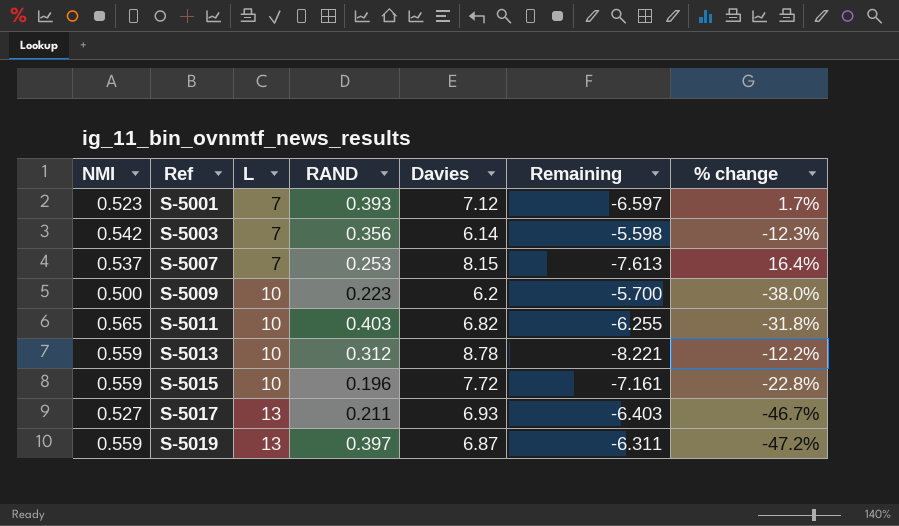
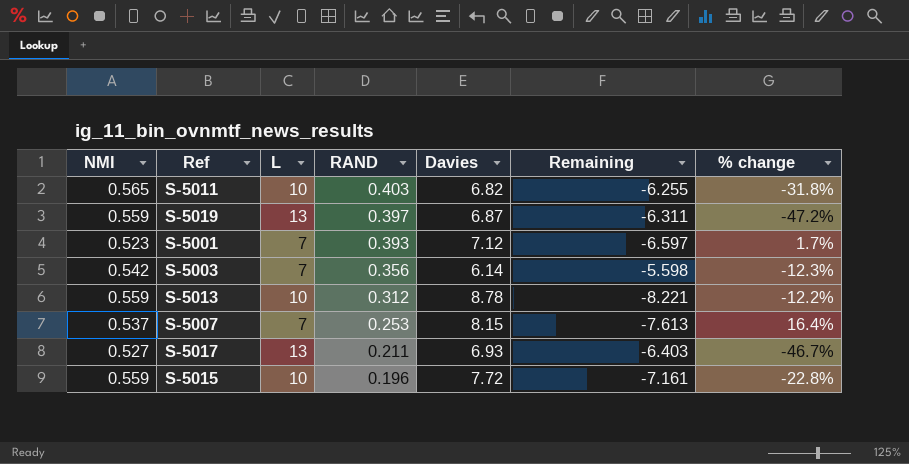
row order: Ref ascending -> RAND descending
row S-5009: 0.500 | 10 | 0.223 | 6.2 | -5.700 | -38.0% -> none

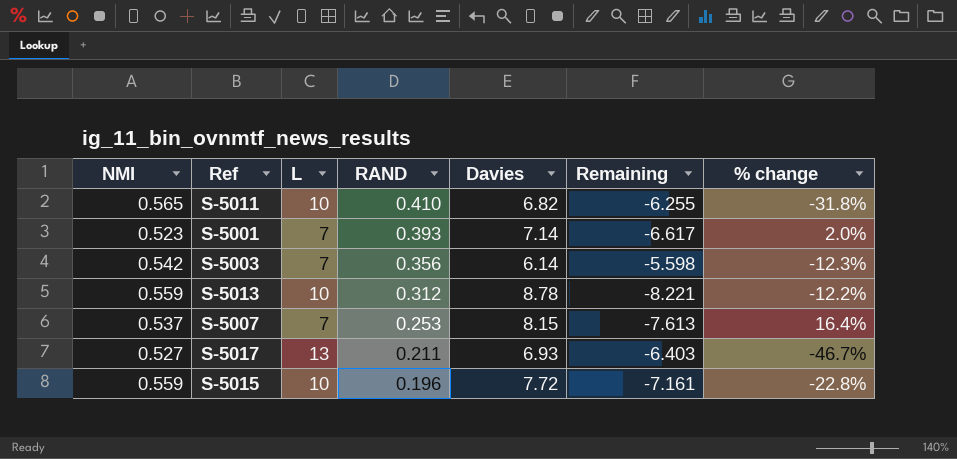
row S-5019: 0.559 | 13 | 0.397 | 6.87 | -6.311 | -47.2% -> none
S-5011 | RAND: 0.403 -> 0.410
S-5001 | Davies: 7.12 -> 7.14
S-5001 | Remaining: -6.597 -> -6.617
S-5001 | % change: 1.7% -> 2.0%

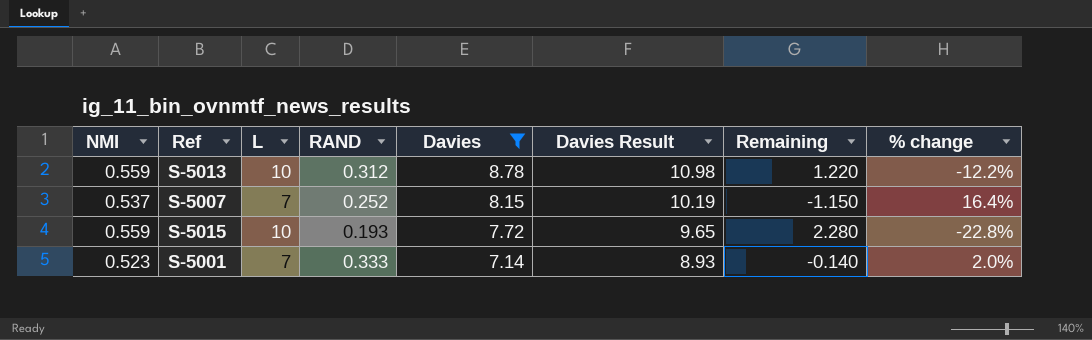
filter: none -> Davies >= 7.14
row order: RAND descending -> Davies descending
column Davies Result | formula: none -> [Davies] * 1.25
column Remaining | formula: [NMI] - [Davies] -> [L] - [Davies]
S-5007 | RAND: 0.253 -> 0.252
S-5015 | RAND: 0.196 -> 0.193
S-5001 | RAND: 0.393 -> 0.333

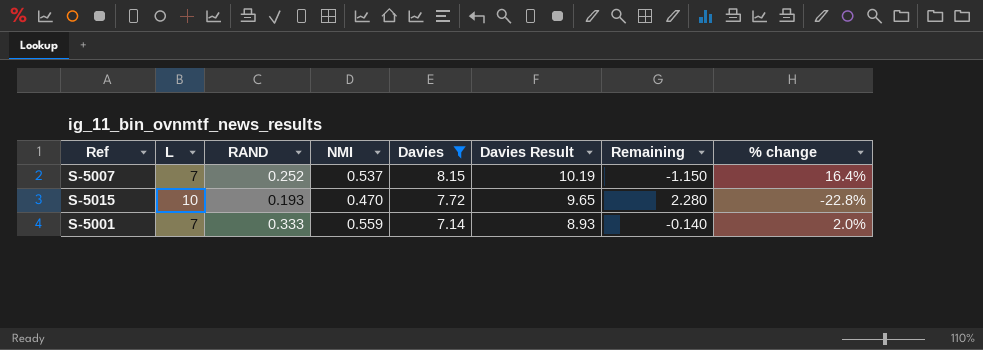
column NMI | position: 1 -> 4
row S-5013: 0.559 | 10 | 0.312 | 8.78 | 10.98 | 1.220 | -12.2% -> none
S-5015 | NMI: 0.559 -> 0.470
S-5001 | NMI: 0.523 -> 0.559

